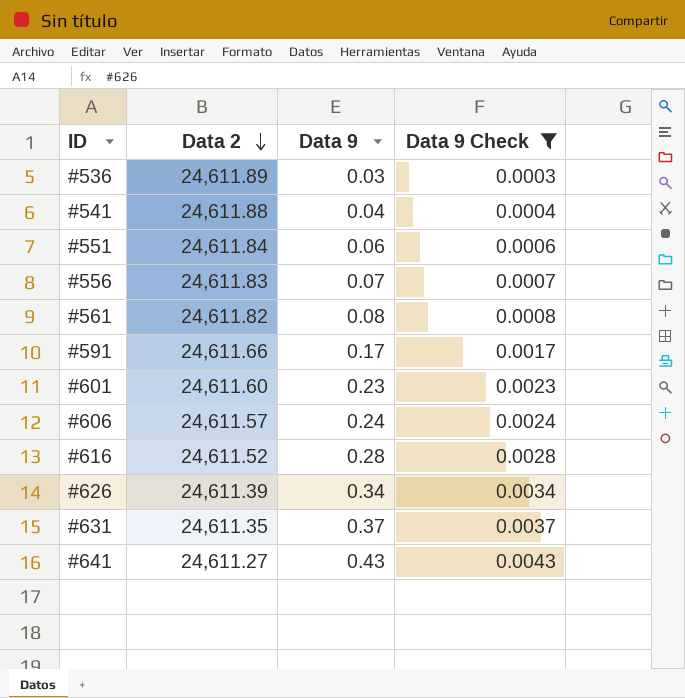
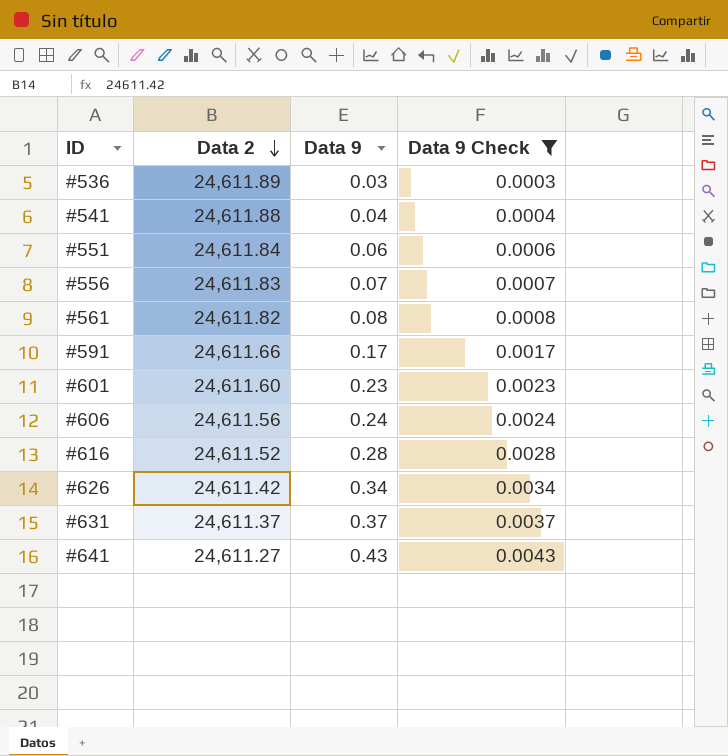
#606 | Data 2: 24,611.57 -> 24,611.56
#626 | Data 2: 24,611.39 -> 24,611.42
#631 | Data 2: 24,611.35 -> 24,611.37

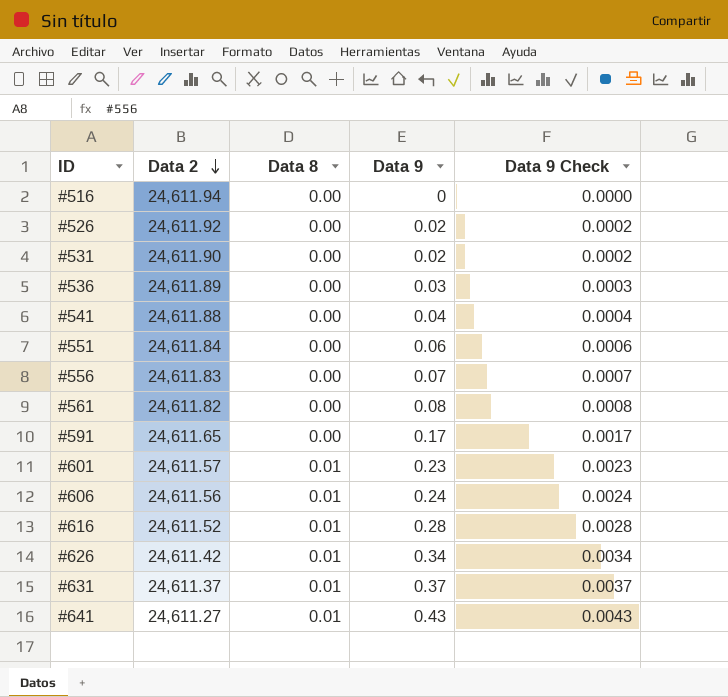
filter: Data 9 Check >= 0.0003 -> none
column Data 8 | position: none -> 3
#591 | Data 2: 24,611.66 -> 24,611.65
#601 | Data 2: 24,611.60 -> 24,611.57

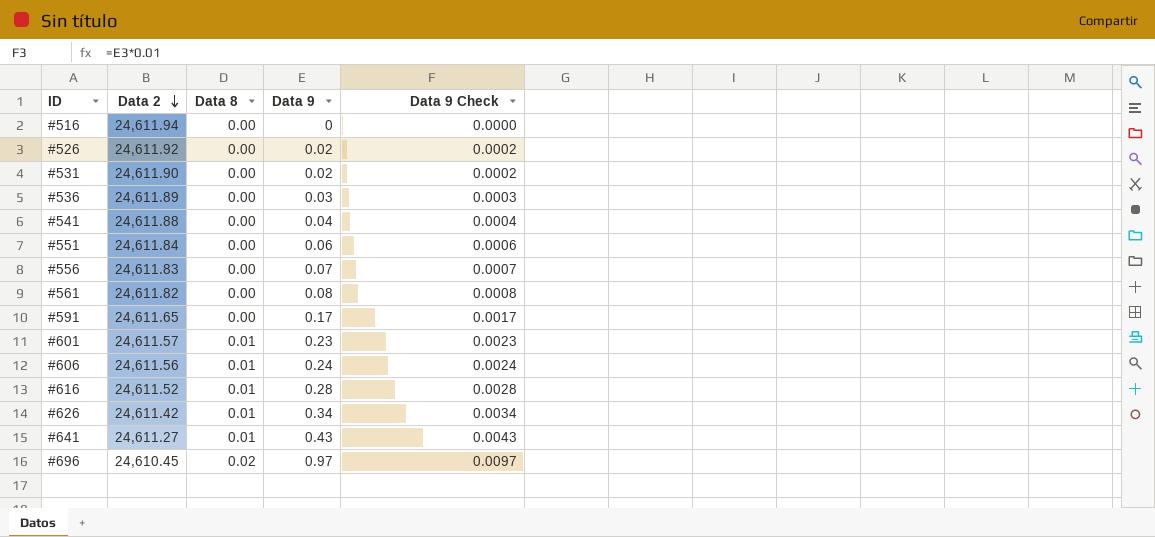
row #631: 24,611.37 | 0.01 | 0.37 | 0.0037 -> none
row #696: none -> 24,610.45 | 0.02 | 0.97 | 0.0097

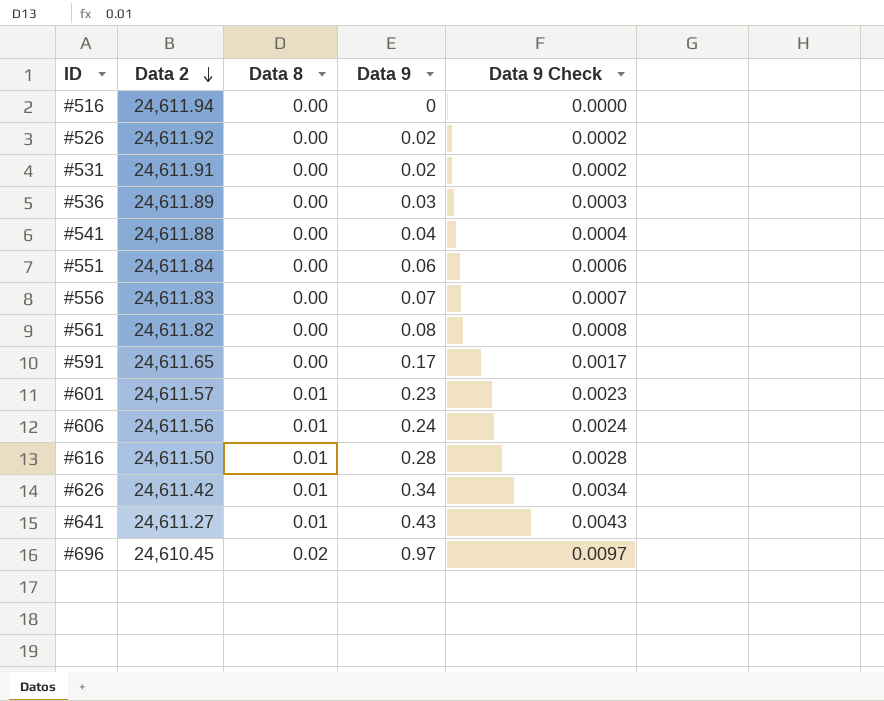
#531 | Data 2: 24,611.90 -> 24,611.91
#616 | Data 2: 24,611.52 -> 24,611.50

